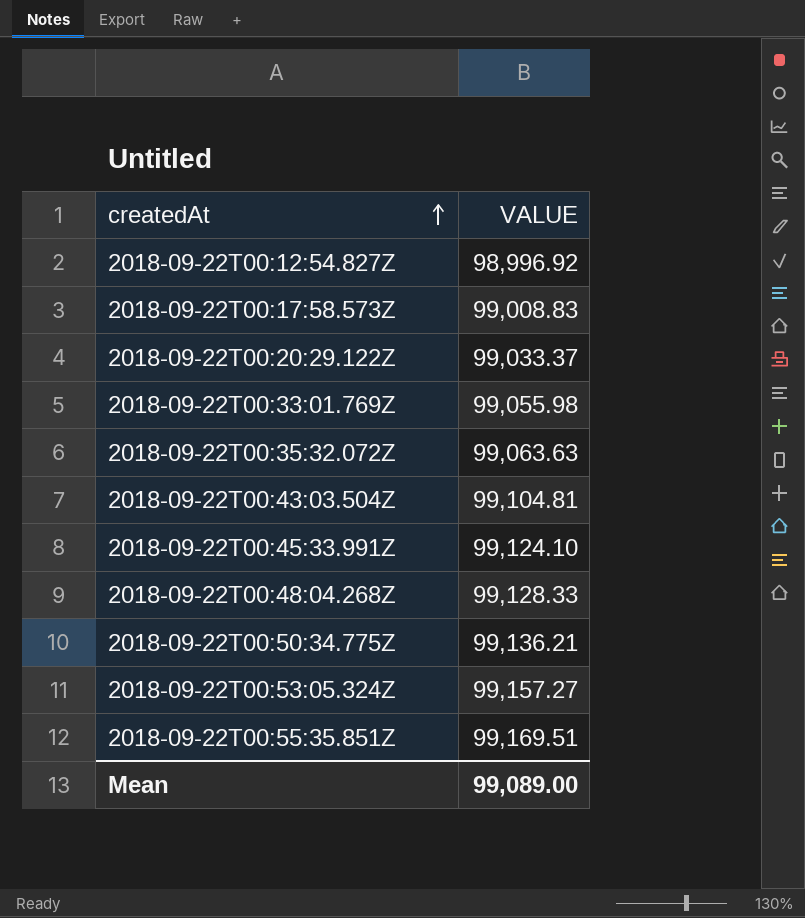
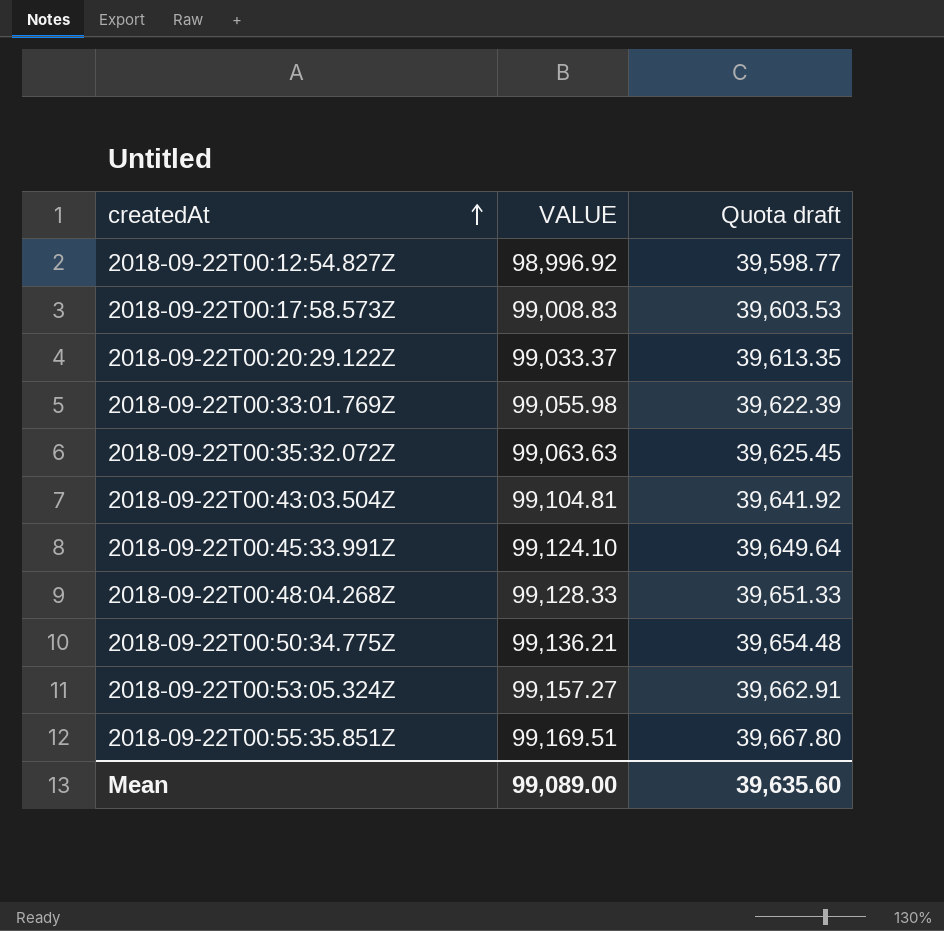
column Quota draft | formula: none -> [VALUE] * 0.4

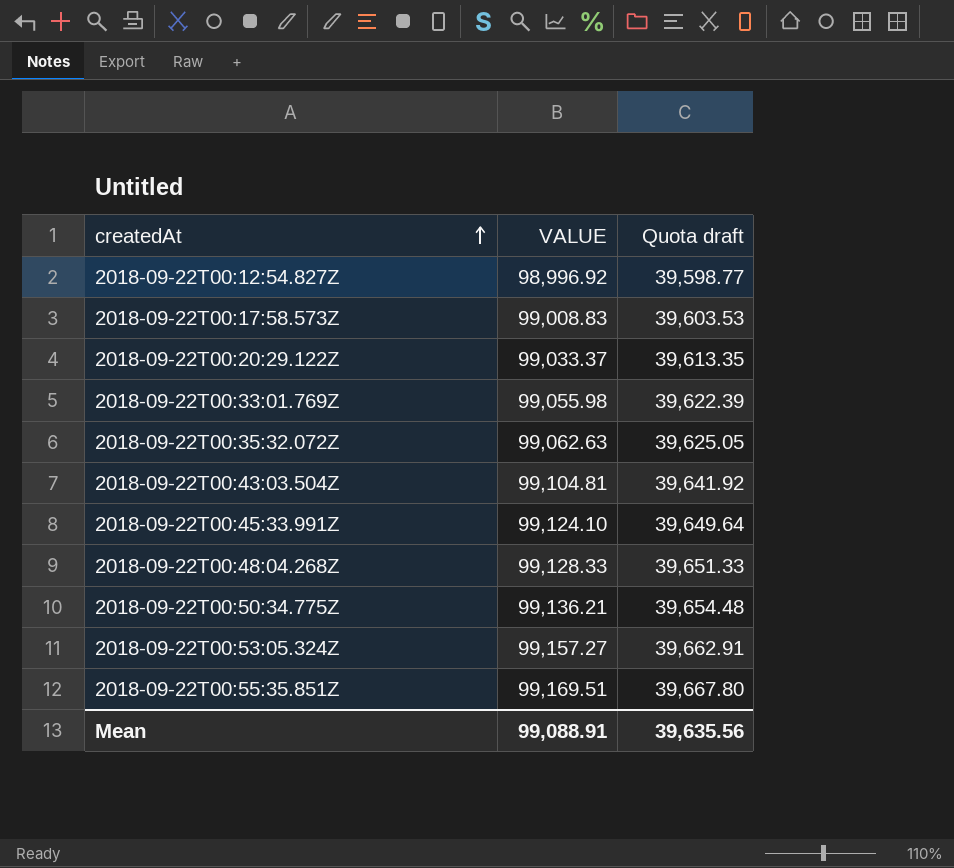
2018-09-22T00:35:32.072Z | VALUE: 99,063.63 -> 99,062.63
2018-09-22T00:35:32.072Z | Quota draft: 39,625.45 -> 39,625.05
Mean | VALUE: 99,089.00 -> 99,088.91
Mean | Quota draft: 39,635.60 -> 39,635.56

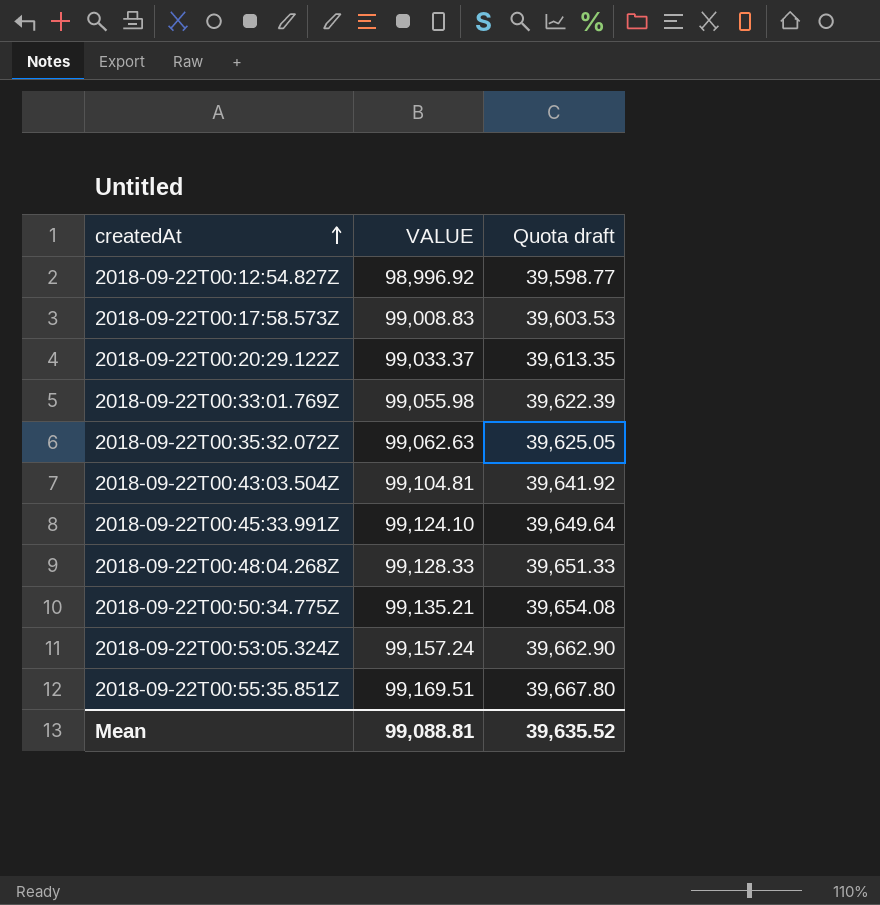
2018-09-22T00:50:34.775Z | VALUE: 99,136.21 -> 99,135.21
2018-09-22T00:50:34.775Z | Quota draft: 39,654.48 -> 39,654.08
2018-09-22T00:53:05.324Z | VALUE: 99,157.27 -> 99,157.24
2018-09-22T00:53:05.324Z | Quota draft: 39,662.91 -> 39,662.90
Mean | VALUE: 99,088.91 -> 99,088.81
Mean | Quota draft: 39,635.56 -> 39,635.52

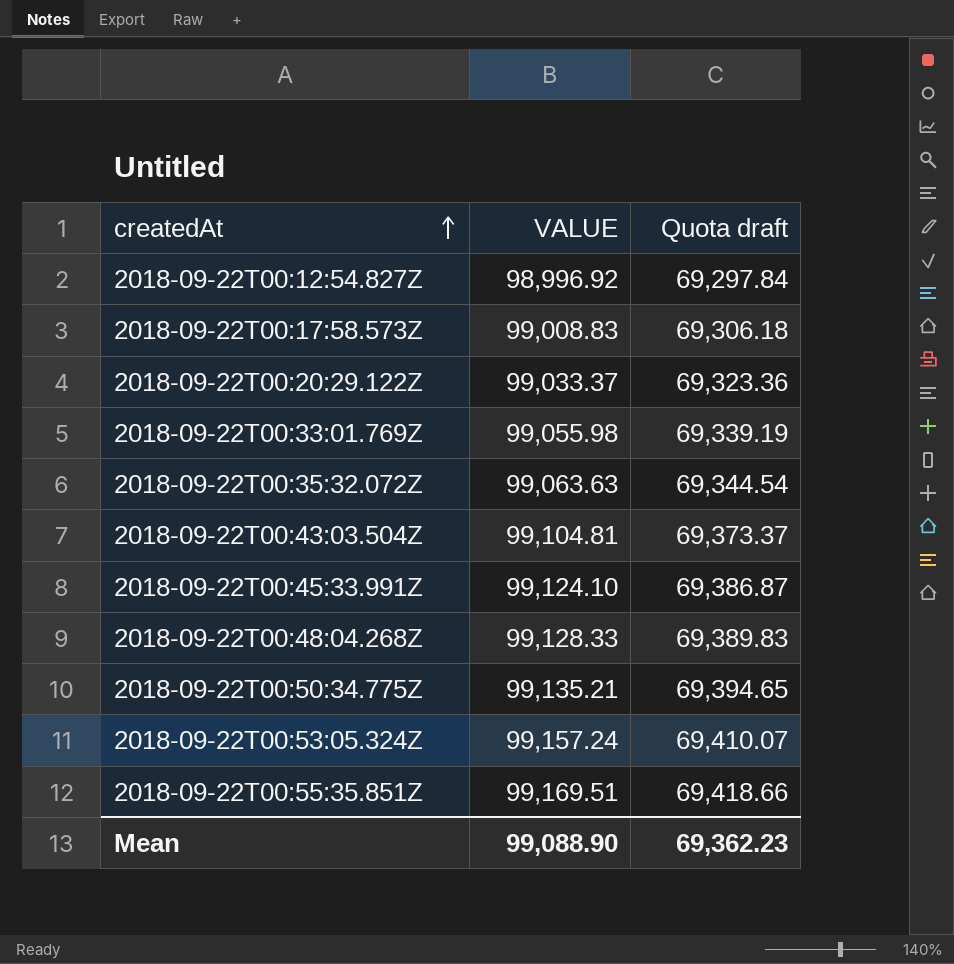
column Quota draft | formula: [VALUE] * 0.4 -> [VALUE] * 0.7
2018-09-22T00:35:32.072Z | VALUE: 99,062.63 -> 99,063.63
Mean | VALUE: 99,088.81 -> 99,088.90
Mean | Quota draft: 39,635.52 -> 69,362.23

